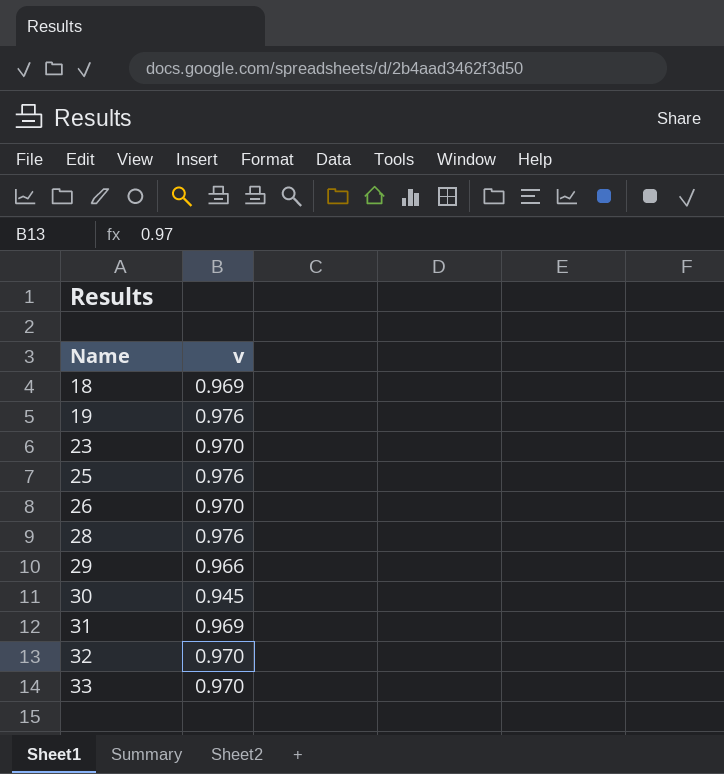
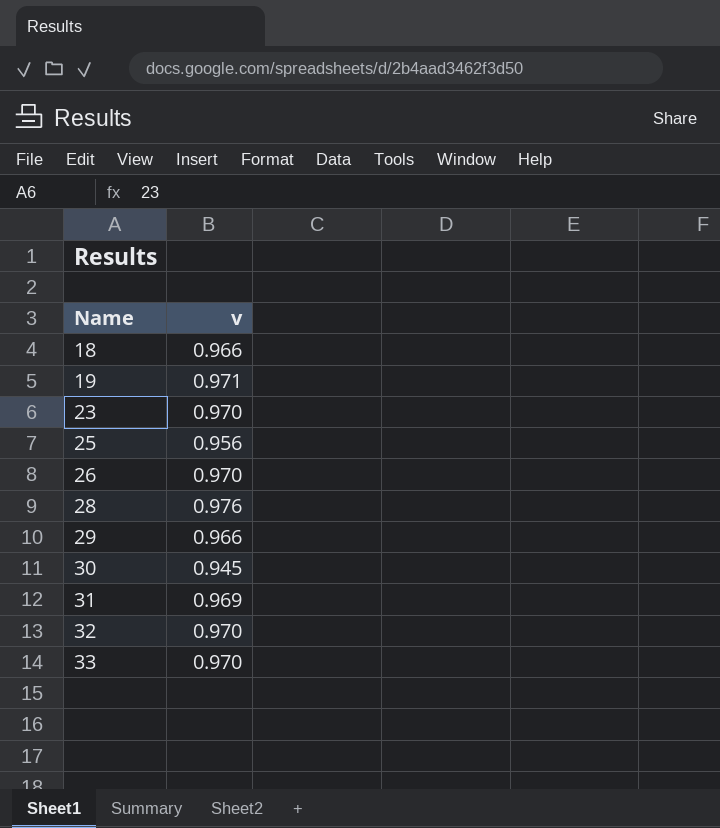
18 | v: 0.969 -> 0.966
19 | v: 0.976 -> 0.971
25 | v: 0.976 -> 0.956

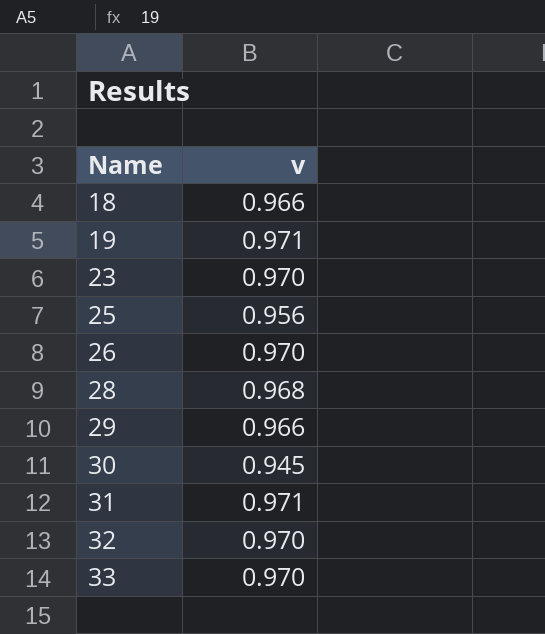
28 | v: 0.976 -> 0.968
31 | v: 0.969 -> 0.971

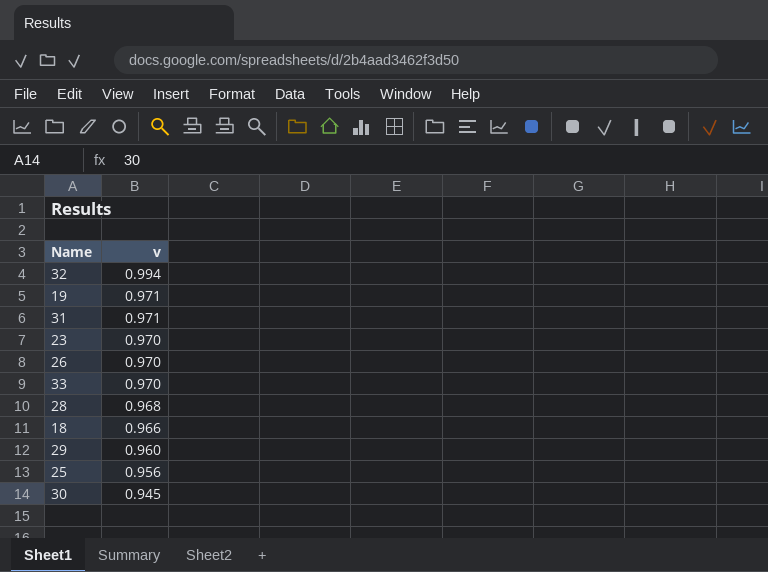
row order: Name ascending -> v descending
32 | v: 0.970 -> 0.994
29 | v: 0.966 -> 0.960

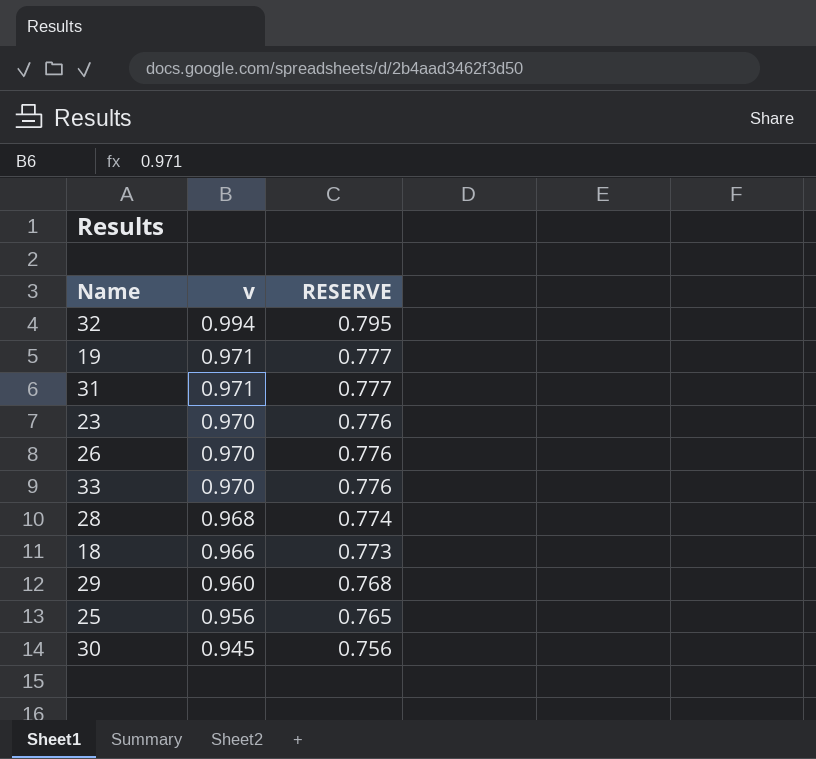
column RESERVE | formula: none -> [v] * 0.8

